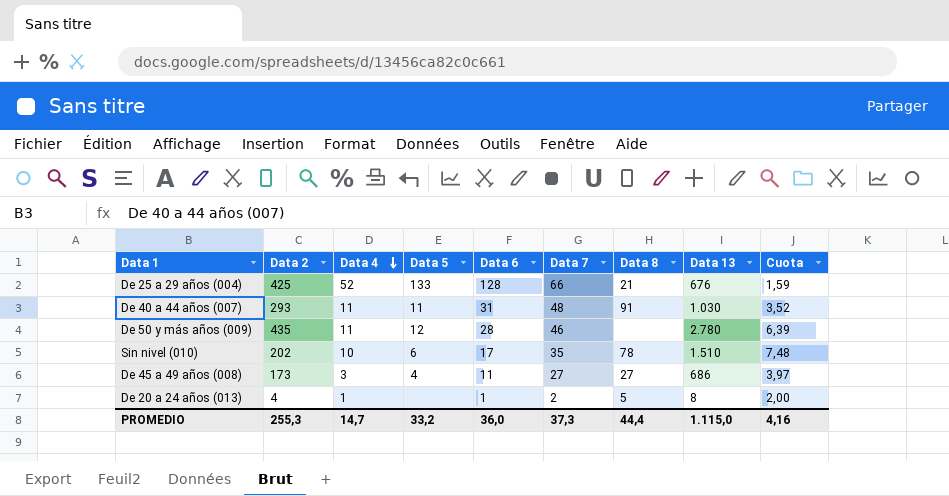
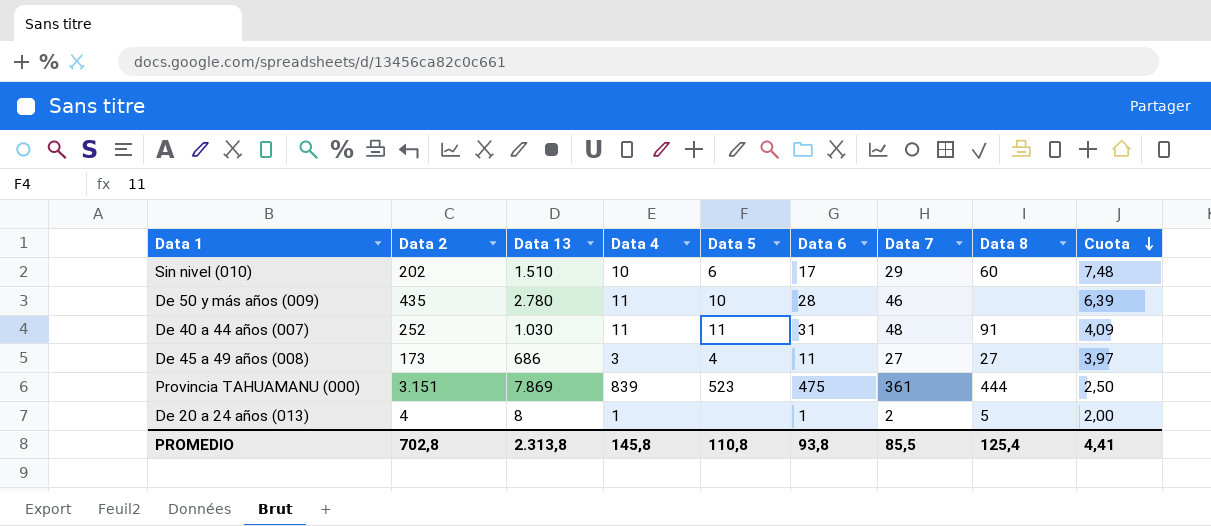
row order: Data 4 descending -> Cuota descending
column Data 13 | position: 8 -> 3
row De 25 a 29 años (004): 425 | 52 | 133 | 128 | 66 | 21 | 676 | 1,59 -> none
Sin nivel (010) | Data 7: 35 -> 29
Sin nivel (010) | Data 8: 78 -> 60
De 50 y más años (009) | Data 5: 12 -> 10
De 40 a 44 años (007) | Data 2: 293 -> 252
De 40 a 44 años (007) | Cuota: 3,52 -> 4,09
row Provincia TAHUAMANU (000): none -> 3.151 | 7.869 | 839 | 523 | 475 | 361 | 444 | 2,50
PROMEDIO | Data 2: 255,3 -> 702,8
PROMEDIO | Data 13: 1.115,0 -> 2.313,8
PROMEDIO | Data 4: 14,7 -> 145,8
PROMEDIO | Data 5: 33,2 -> 110,8
PROMEDIO | Data 6: 36,0 -> 93,8
PROMEDIO | Data 7: 37,3 -> 85,5
PROMEDIO | Data 8: 44,4 -> 125,4
PROMEDIO | Cuota: 4,16 -> 4,41

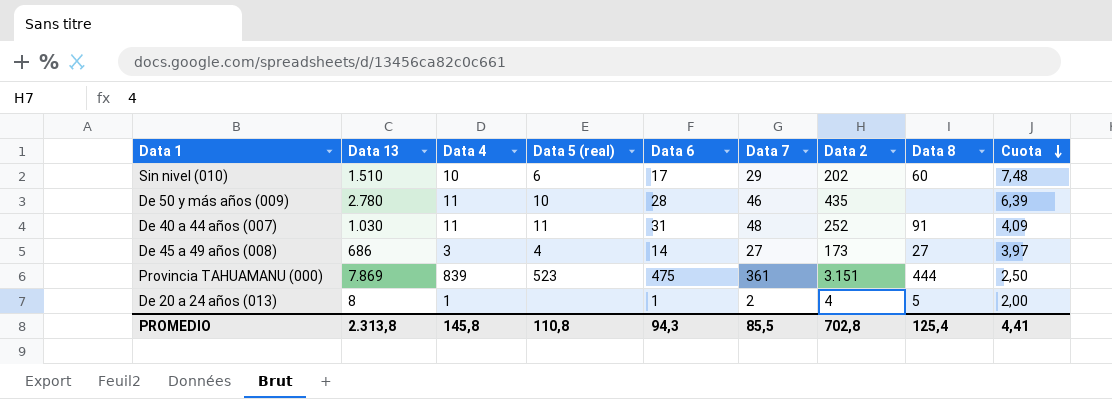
column name: Data 5 -> Data 5 (real)
column Data 2 | position: 2 -> 7
De 45 a 49 años (008) | Data 6: 11 -> 14
PROMEDIO | Data 6: 93,8 -> 94,3

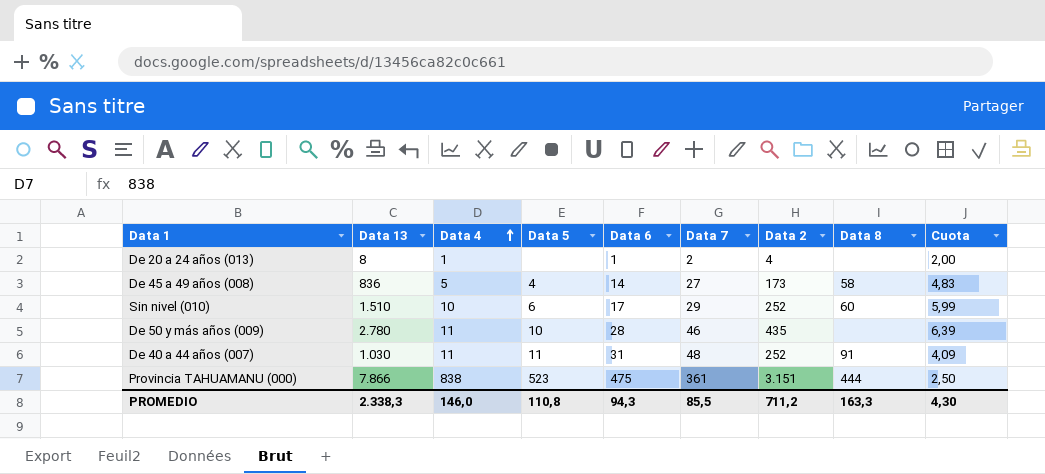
row order: Cuota descending -> Data 4 ascending
column name: Data 5 (real) -> Data 5
De 20 a 24 años (013) | Data 8: 5 -> none
De 45 a 49 años (008) | Data 13: 686 -> 836
De 45 a 49 años (008) | Data 4: 3 -> 5
De 45 a 49 años (008) | Data 8: 27 -> 58
De 45 a 49 años (008) | Cuota: 3,97 -> 4,83
Sin nivel (010) | Data 2: 202 -> 252
Sin nivel (010) | Cuota: 7,48 -> 5,99
Provincia TAHUAMANU (000) | Data 13: 7.869 -> 7.866
Provincia TAHUAMANU (000) | Data 4: 839 -> 838
PROMEDIO | Data 13: 2.313,8 -> 2.338,3
PROMEDIO | Data 4: 145,8 -> 146,0
PROMEDIO | Data 2: 702,8 -> 711,2
PROMEDIO | Data 8: 125,4 -> 163,3
PROMEDIO | Cuota: 4,41 -> 4,30

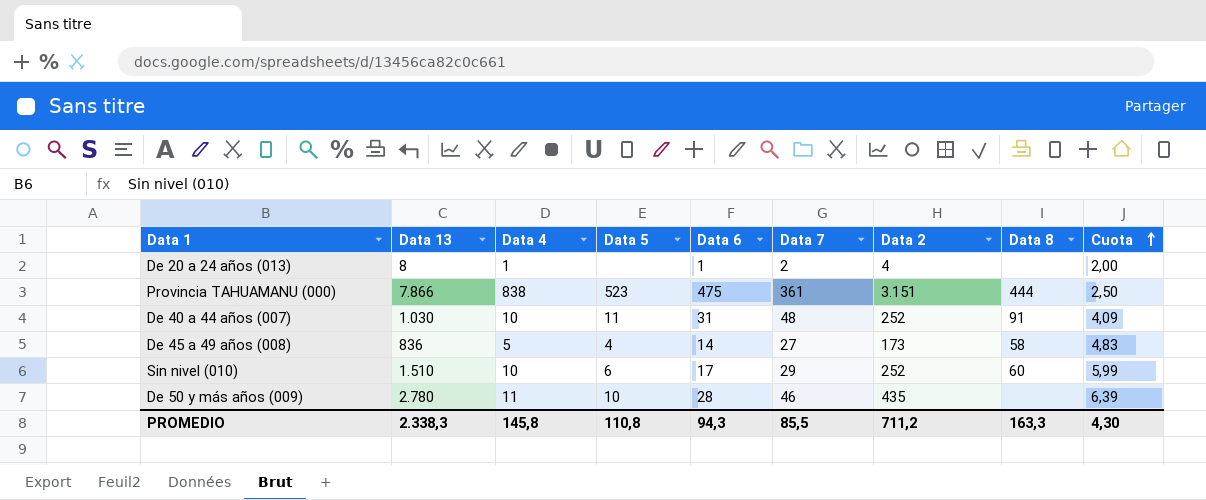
row order: Data 4 ascending -> Cuota ascending
De 40 a 44 años (007) | Data 4: 11 -> 10
PROMEDIO | Data 4: 146,0 -> 145,8

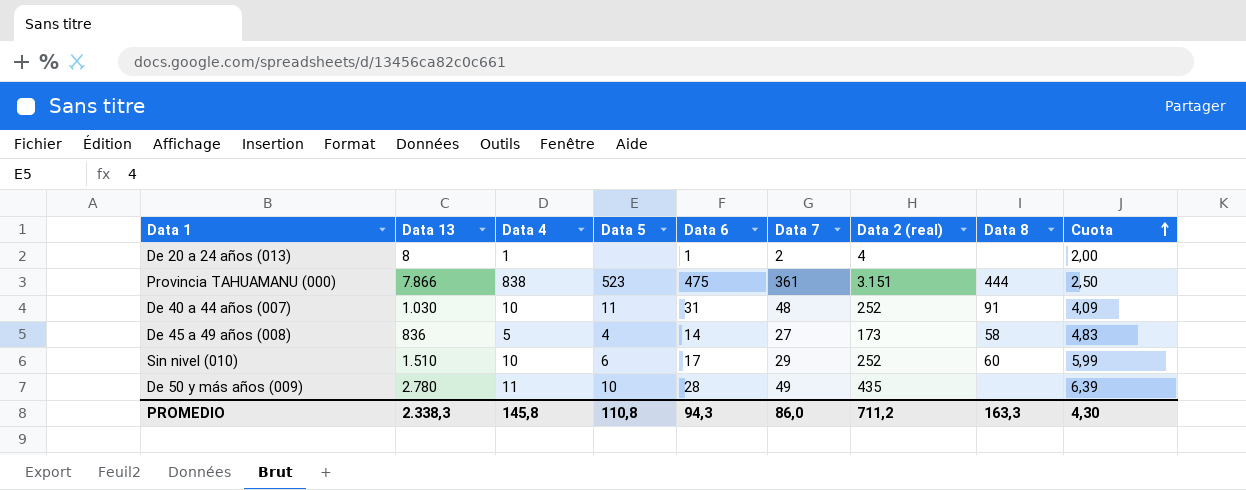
column name: Data 2 -> Data 2 (real)
De 50 y más años (009) | Data 7: 46 -> 49
PROMEDIO | Data 7: 85,5 -> 86,0

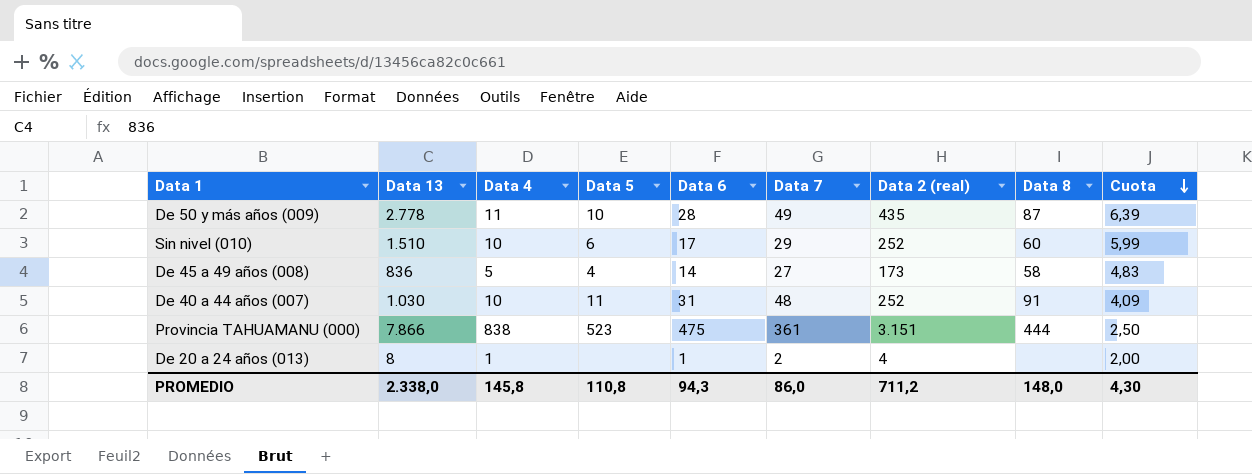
row order: Cuota ascending -> Cuota descending
De 50 y más años (009) | Data 13: 2.780 -> 2.778
De 50 y más años (009) | Data 8: none -> 87
PROMEDIO | Data 13: 2.338,3 -> 2.338,0
PROMEDIO | Data 8: 163,3 -> 148,0

